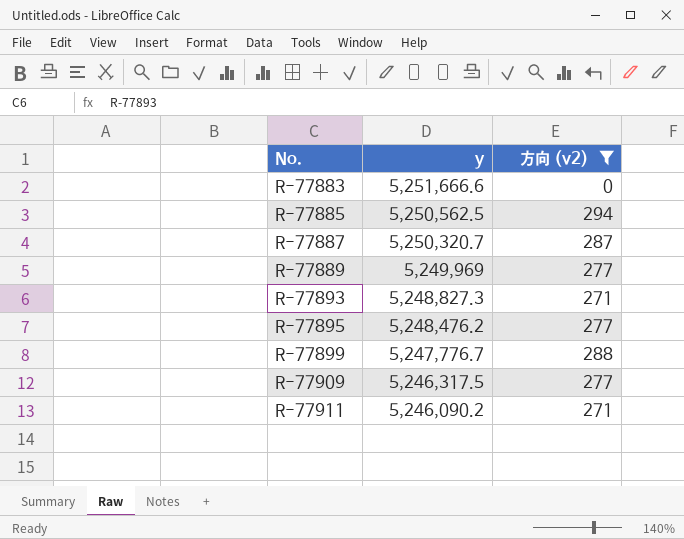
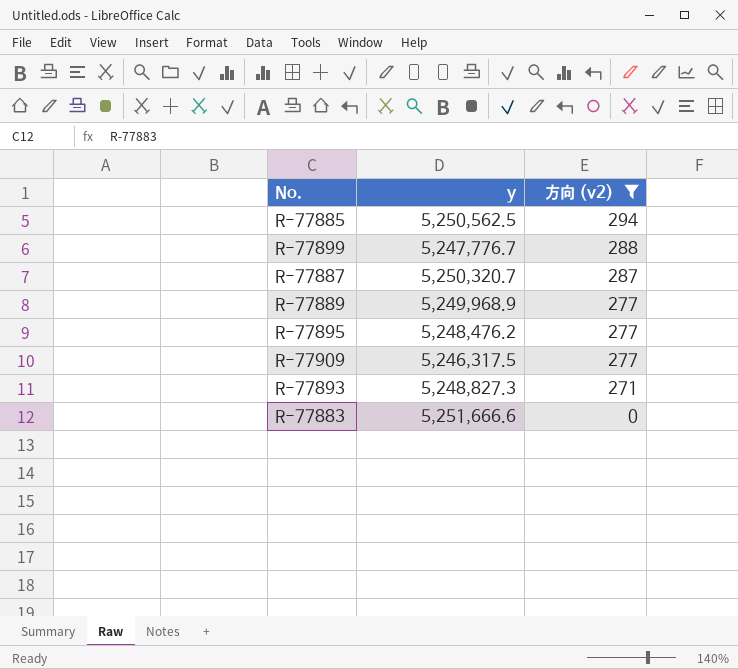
row order: No. ascending -> 方向 (v2) descending
row R-77911: 5,246,090.2 | 271 -> none
R-77889 | y: 5,249,969 -> 5,249,968.9

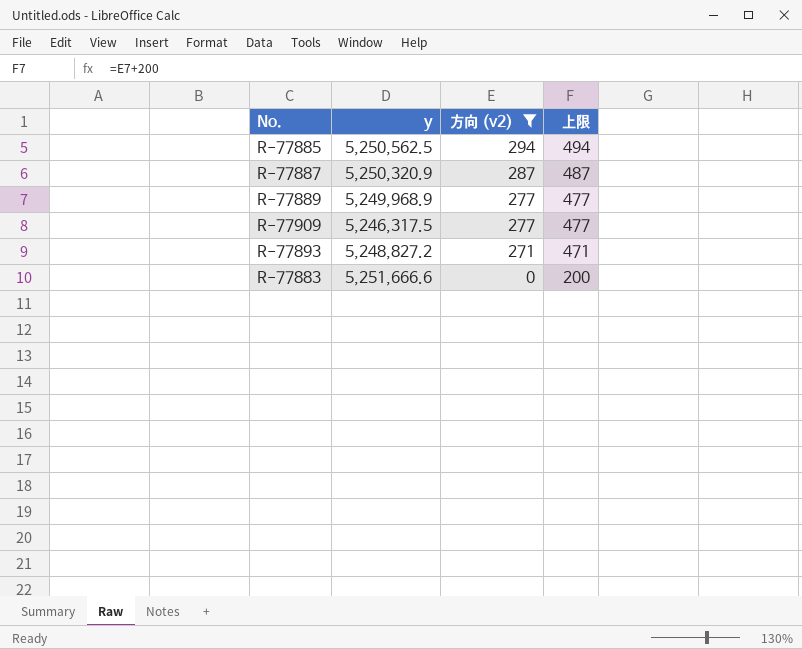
column 上限 | formula: none -> [方向 (v2)] + 200
row R-77899: 5,247,776.7 | 288 -> none
row R-77895: 5,248,476.2 | 277 -> none
R-77887 | y: 5,250,320.7 -> 5,250,320.9
R-77893 | y: 5,248,827.3 -> 5,248,827.2

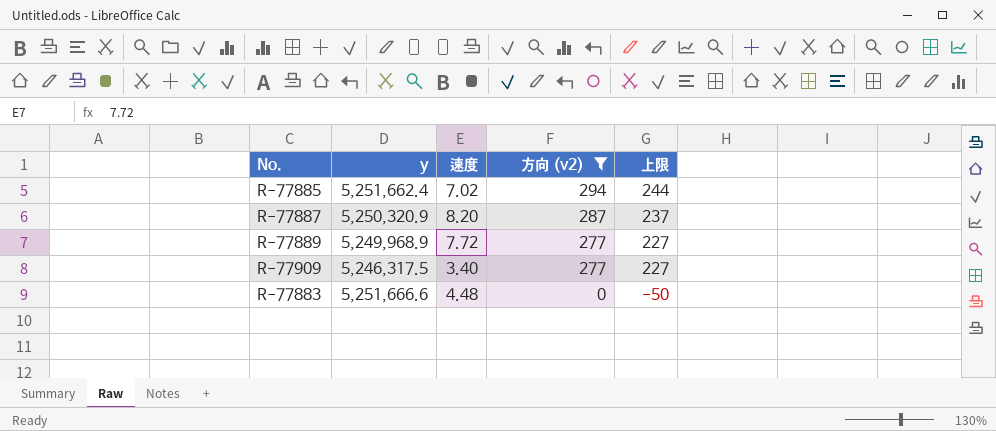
column 速度 | position: none -> 3
column 上限 | formula: [方向 (v2)] + 200 -> [方向 (v2)] - 50
row R-77893: 5,248,827.2 | 271 | 471 -> none
R-77885 | y: 5,250,562.5 -> 5,251,662.4

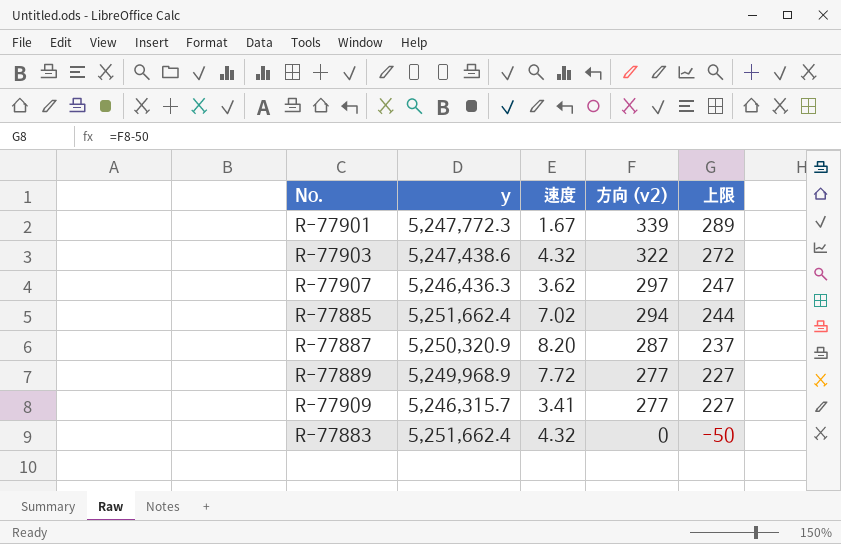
filter: 方向 (v2) <= 294 -> none
R-77909 | y: 5,246,317.5 -> 5,246,315.7
R-77909 | 速度: 3.40 -> 3.41
R-77883 | y: 5,251,666.6 -> 5,251,662.4
R-77883 | 速度: 4.48 -> 4.32

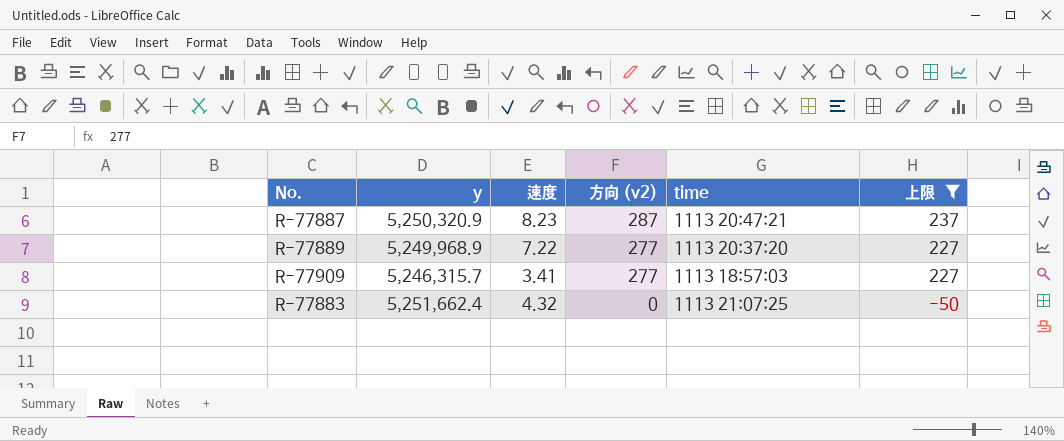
filter: none -> 上限 <= 237
column time | position: none -> 5
R-77887 | 速度: 8.20 -> 8.23
R-77889 | 速度: 7.72 -> 7.22

